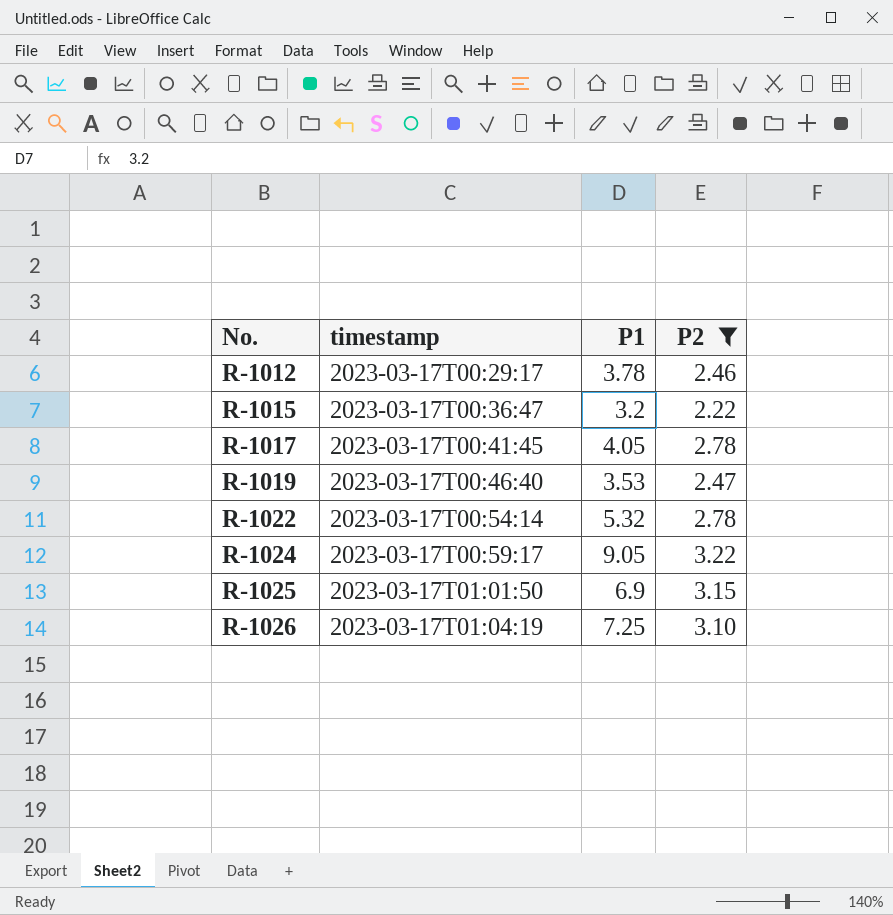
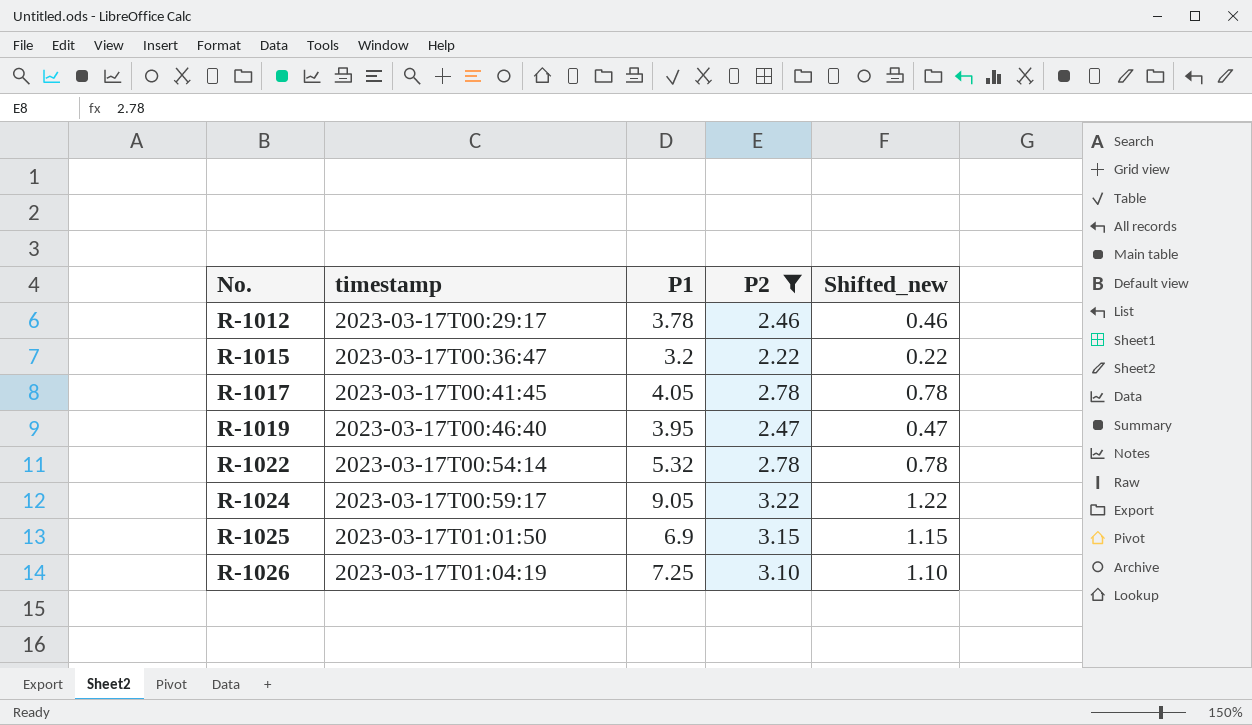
column Shifted_new | formula: none -> [P2] - 2
R-1019 | P1: 3.53 -> 3.95

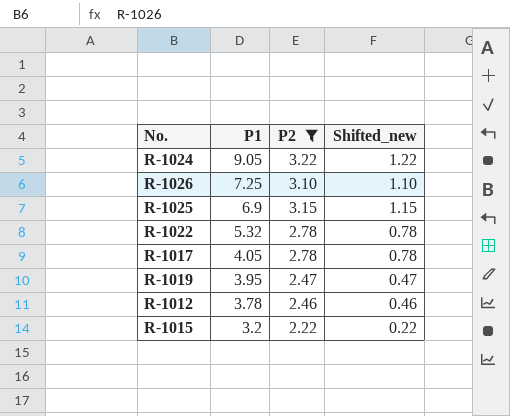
row order: No. ascending -> P1 descending
column timestamp | position: 2 -> none

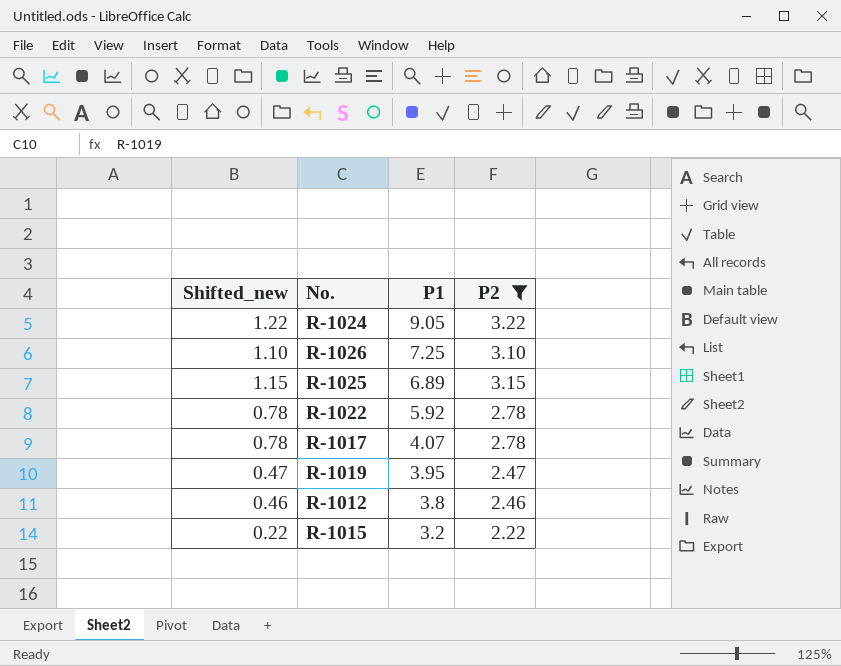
column Shifted_new | position: 4 -> 1
R-1025 | P1: 6.9 -> 6.89
R-1022 | P1: 5.32 -> 5.92
R-1017 | P1: 4.05 -> 4.07
R-1012 | P1: 3.78 -> 3.8

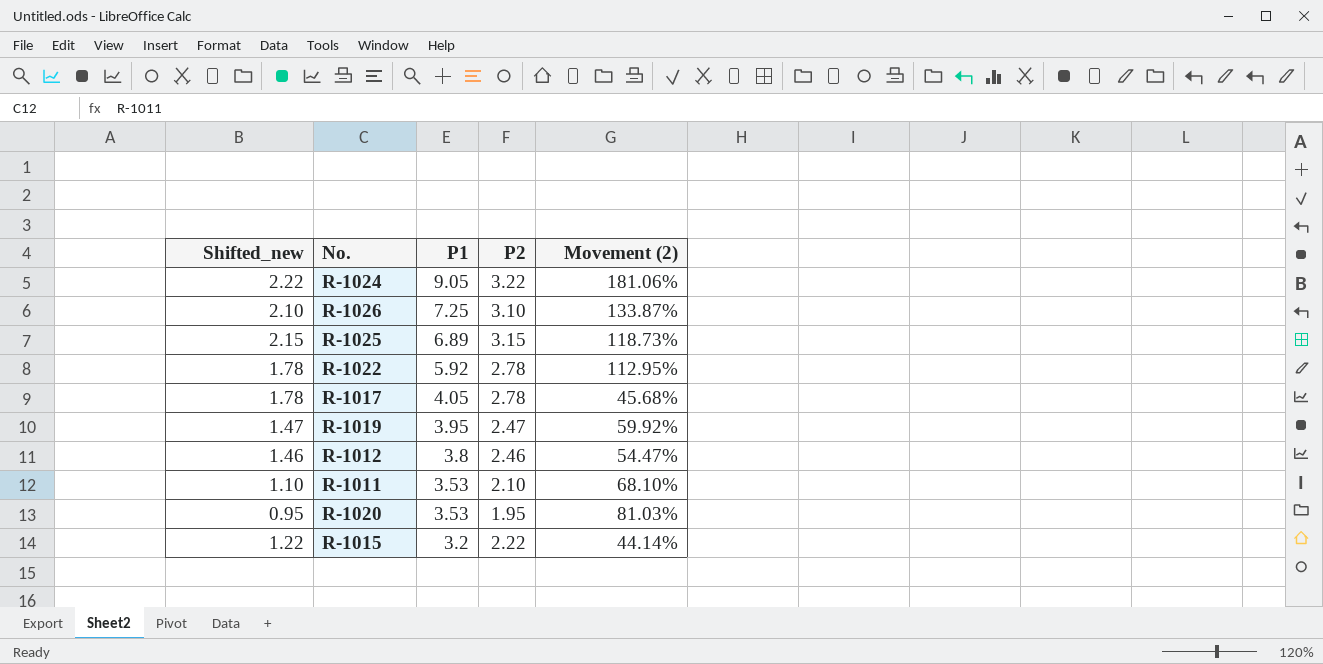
filter: P2 >= 2.22 -> none
column Shifted_new | formula: [P2] - 2 -> [P2] - 1
column Movement (2) | formula: none -> ([P1] - [P2]) / [P2]
R-1017 | P1: 4.07 -> 4.05

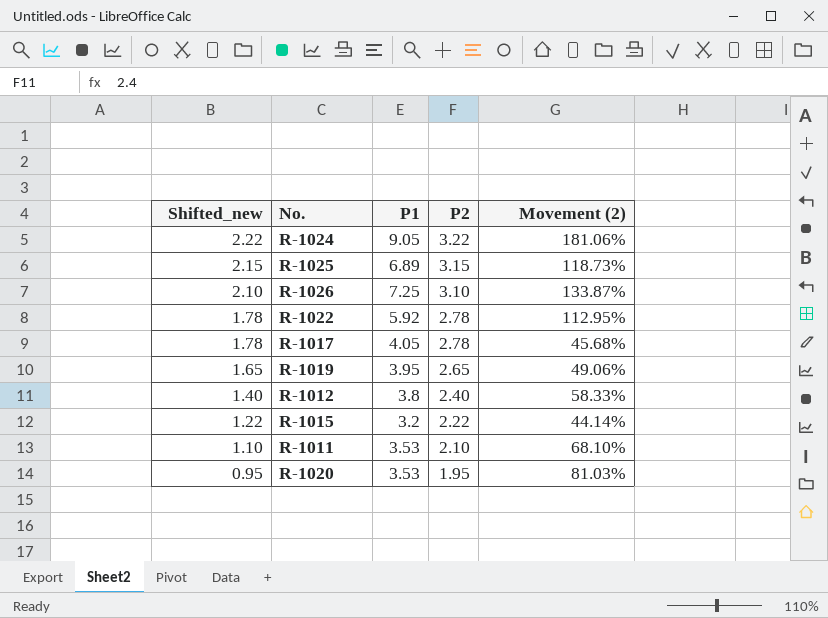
row order: P1 descending -> Shifted_new descending
R-1019 | Shifted_new: 1.47 -> 1.65
R-1019 | P2: 2.47 -> 2.65
R-1019 | Movement (2): 59.92% -> 49.06%
R-1012 | Shifted_new: 1.46 -> 1.40
R-1012 | P2: 2.46 -> 2.40
R-1012 | Movement (2): 54.47% -> 58.33%

